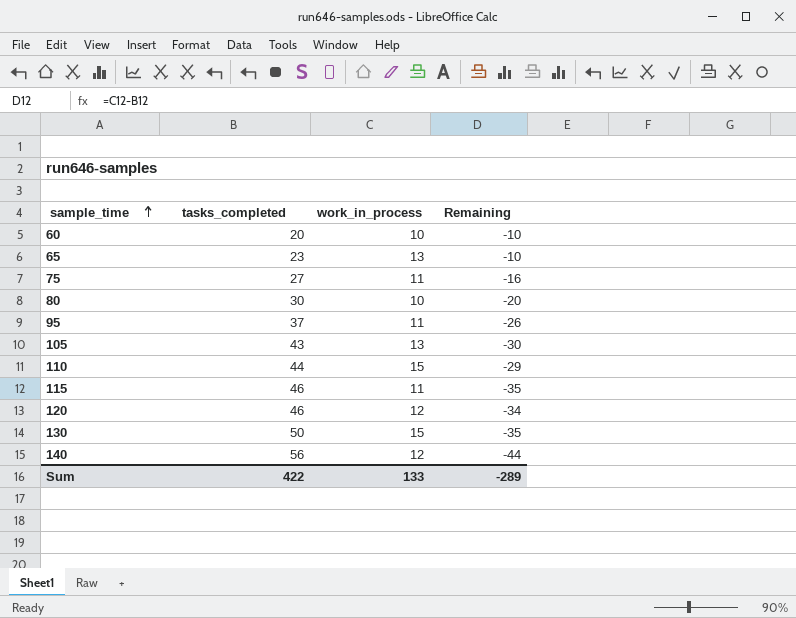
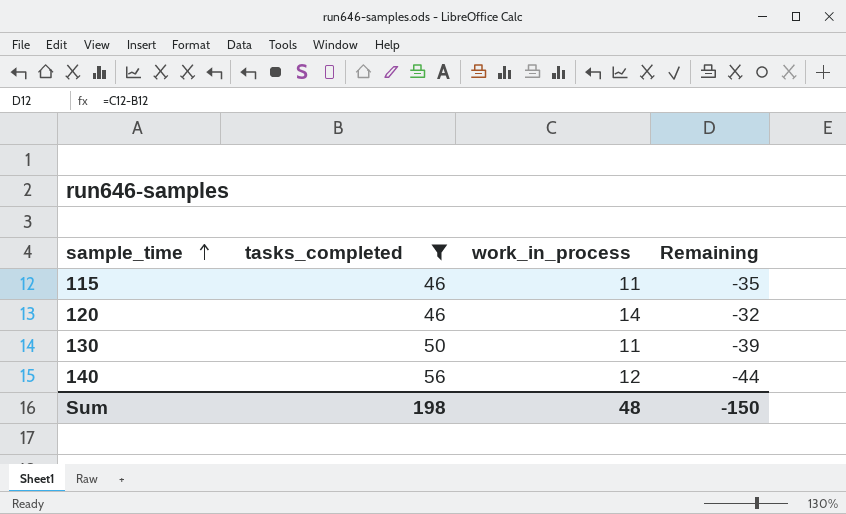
filter: none -> tasks_completed >= 46
120 | work_in_process: 12 -> 14
120 | Remaining: -34 -> -32
130 | work_in_process: 15 -> 11
130 | Remaining: -35 -> -39
Sum | tasks_completed: 422 -> 198
Sum | work_in_process: 133 -> 48
Sum | Remaining: -289 -> -150

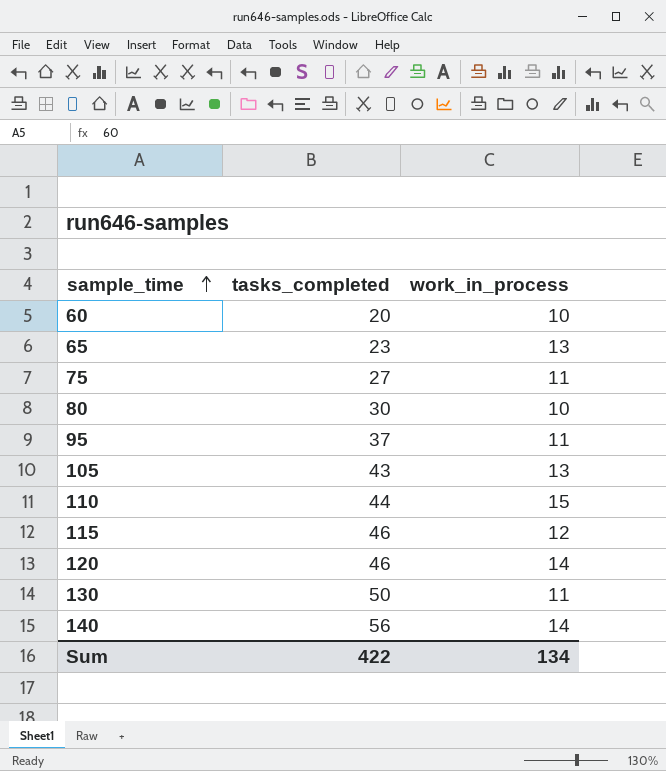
filter: tasks_completed >= 46 -> none
column Remaining | formula: [work_in_process] - [tasks_completed] -> none
115 | work_in_process: 11 -> 12
140 | work_in_process: 12 -> 14
Sum | tasks_completed: 198 -> 422
Sum | work_in_process: 48 -> 134

